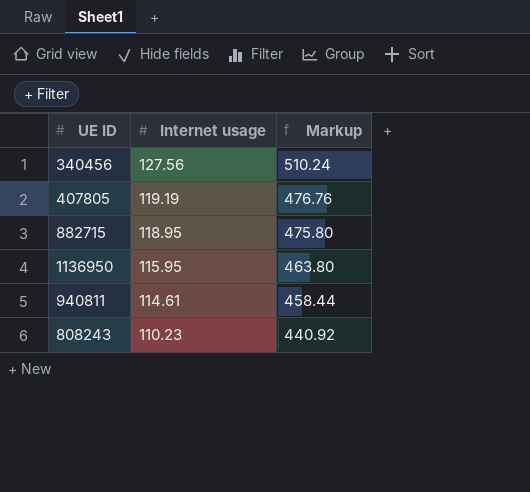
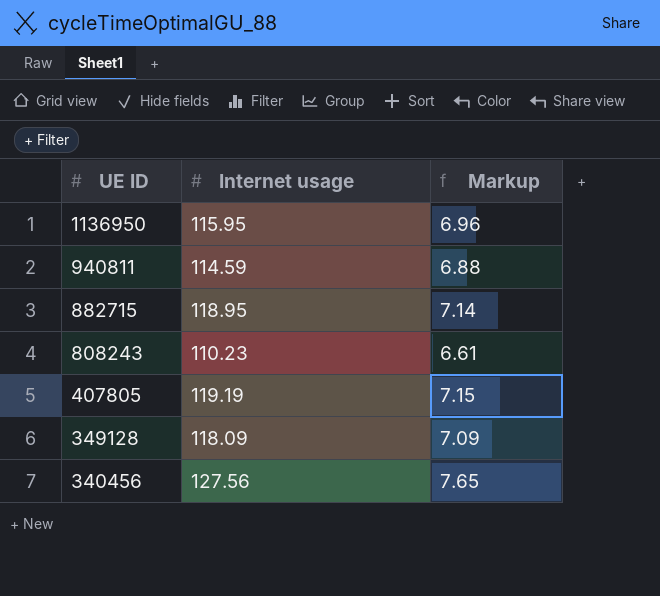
row order: Internet usage descending -> UE ID descending
column Markup | formula: [Internet usage] * 4 -> [Internet usage] * 0.06
940811 | Internet usage: 114.61 -> 114.59
row 349128: none -> 118.09 | 7.09

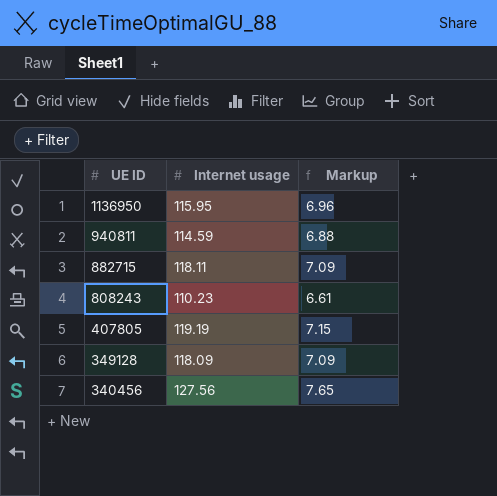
882715 | Internet usage: 118.95 -> 118.11
882715 | Markup: 7.14 -> 7.09

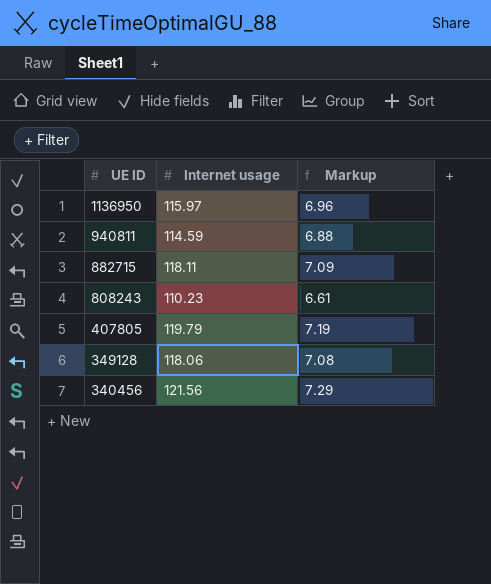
1136950 | Internet usage: 115.95 -> 115.97
407805 | Internet usage: 119.19 -> 119.79
407805 | Markup: 7.15 -> 7.19
349128 | Internet usage: 118.09 -> 118.06
349128 | Markup: 7.09 -> 7.08
340456 | Internet usage: 127.56 -> 121.56
340456 | Markup: 7.65 -> 7.29

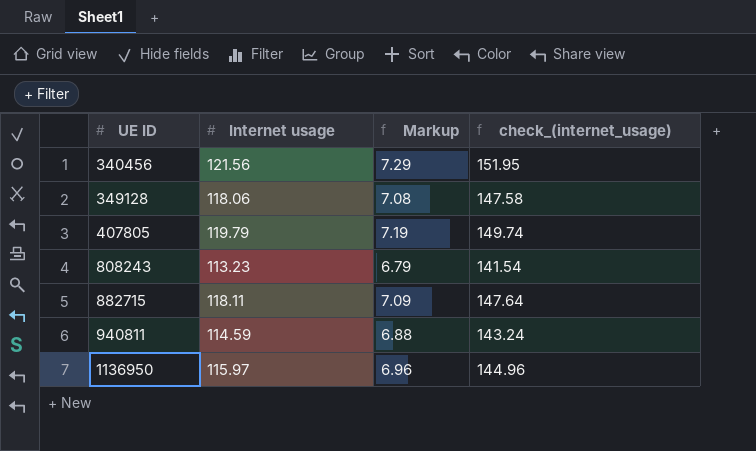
row order: UE ID descending -> UE ID ascending
column check_(internet_usage) | formula: none -> [Internet usage] * 1.25
808243 | Internet usage: 110.23 -> 113.23
808243 | Markup: 6.61 -> 6.79

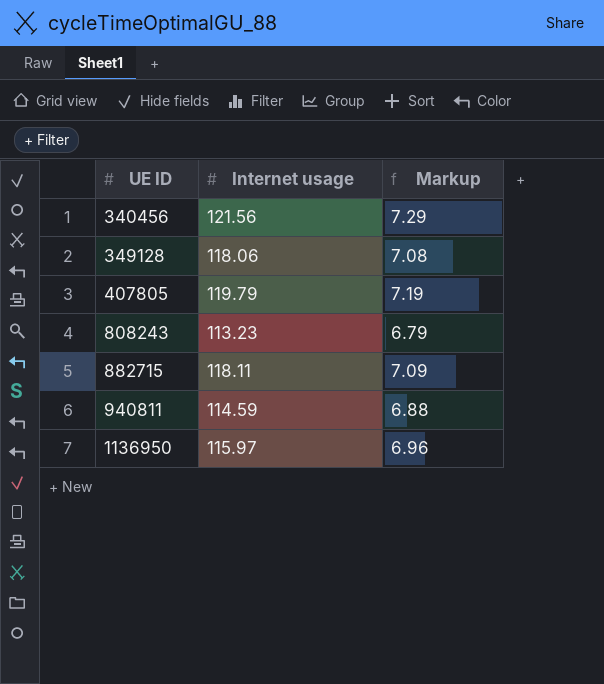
column check_(internet_usage) | formula: [Internet usage] * 1.25 -> none

